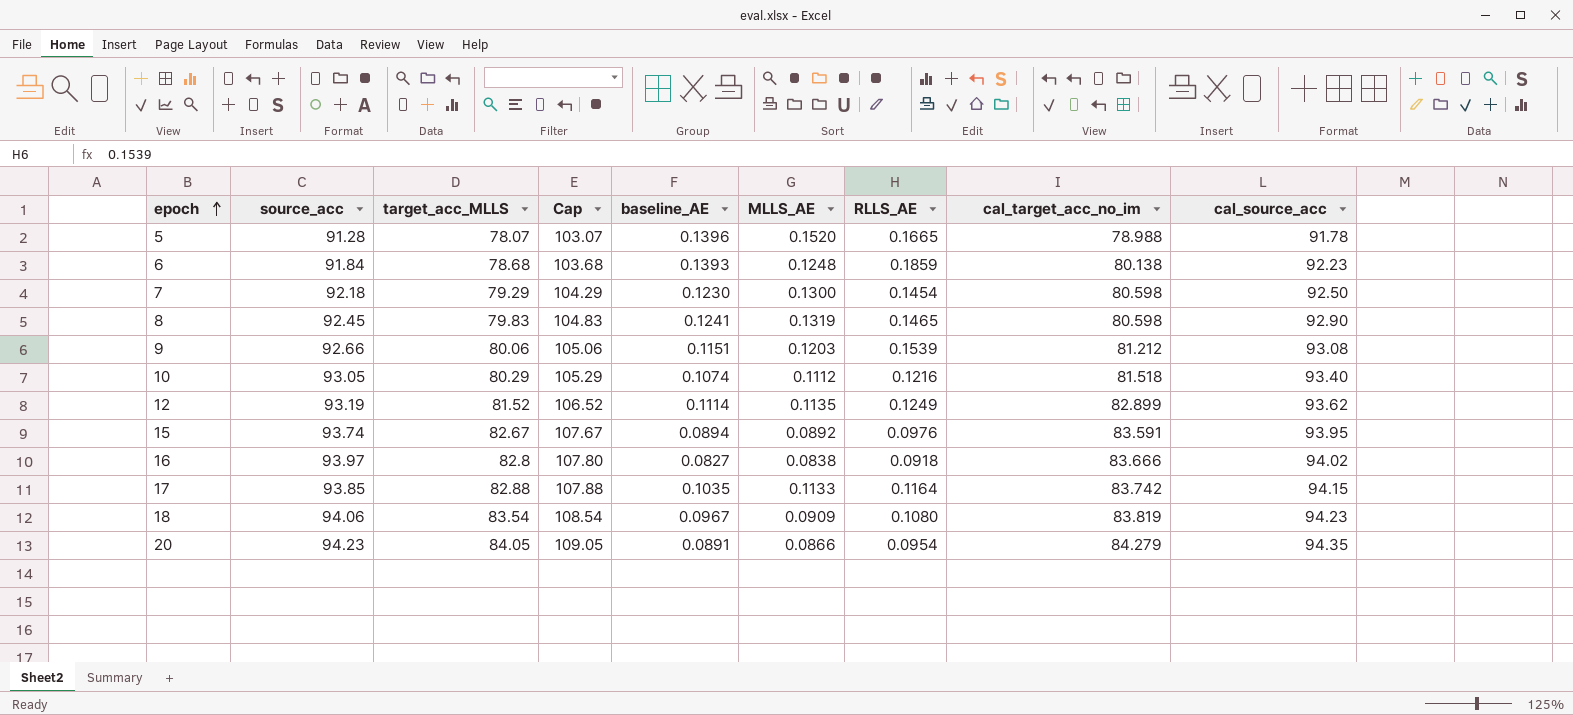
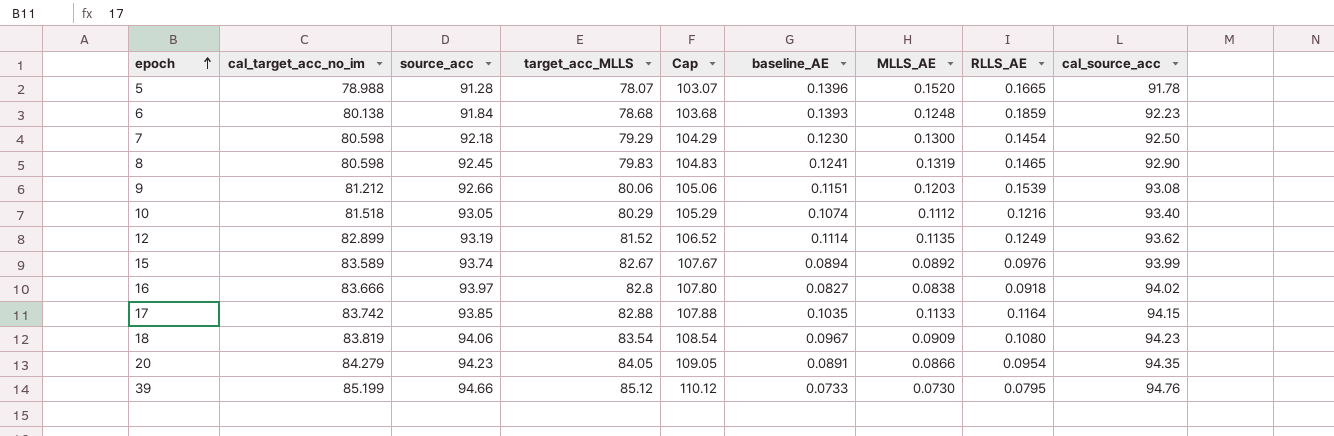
column cal_target_acc_no_im | position: 8 -> 2
15 | cal_target_acc_no_im: 83.591 -> 83.589
15 | cal_source_acc: 93.95 -> 93.99
row 39: none -> 85.199 | 94.66 | 85.12 | 110.12 | 0.0733 | 0.0730 | 0.0795 | 94.76

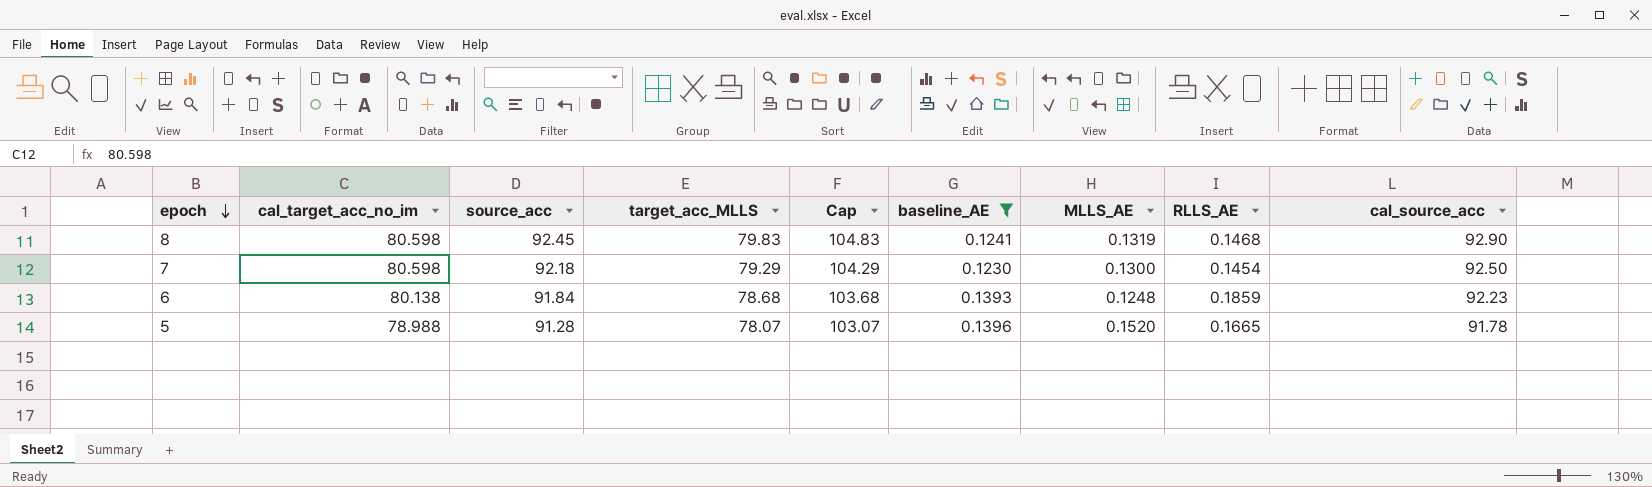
filter: none -> baseline_AE >= 0.1230
row order: epoch ascending -> epoch descending
8 | RLLS_AE: 0.1465 -> 0.1468

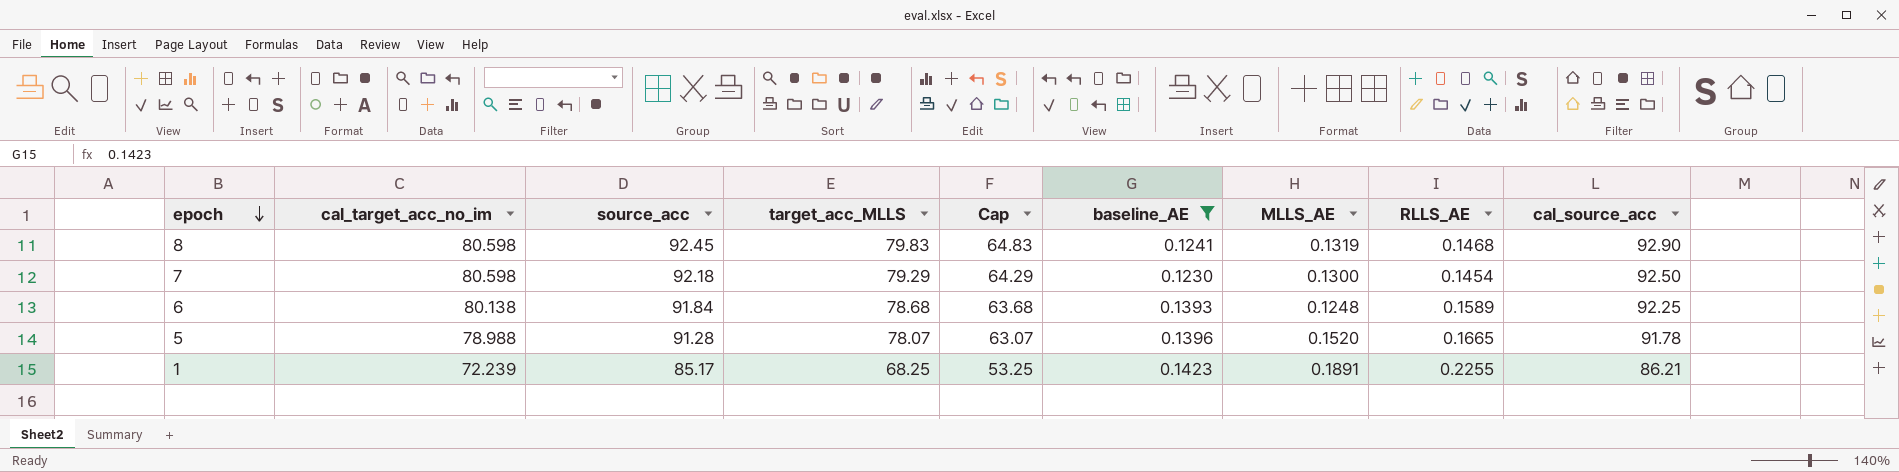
column Cap | formula: [target_acc_MLLS] + 25 -> [target_acc_MLLS] - 15
6 | RLLS_AE: 0.1859 -> 0.1589
6 | cal_source_acc: 92.23 -> 92.25
row 1: none -> 72.239 | 85.17 | 68.25 | 53.25 | 0.1423 | 0.1891 | 0.2255 | 86.21

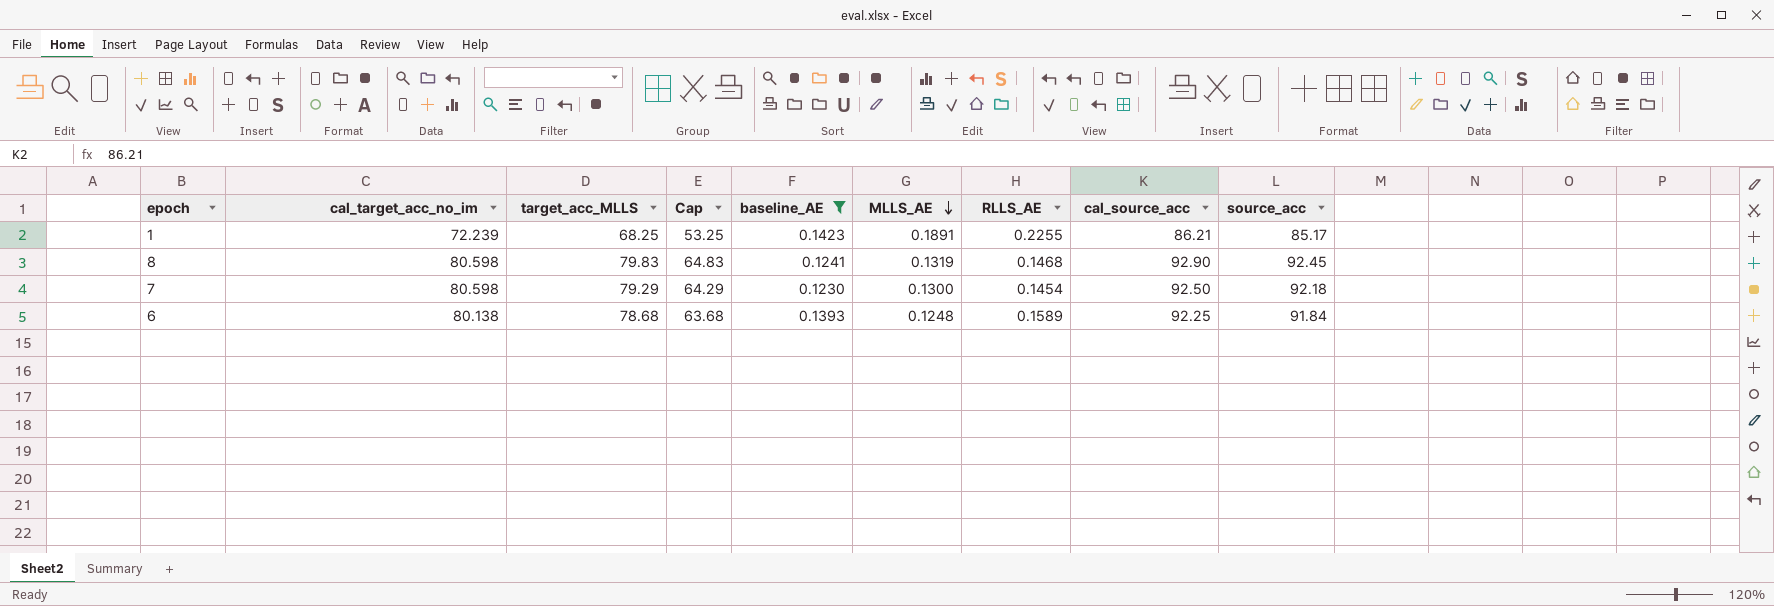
row order: epoch descending -> MLLS_AE descending
column source_acc | position: 3 -> 9
row 5: 78.988 | 91.28 | 78.07 | 63.07 | 0.1396 | 0.1520 | 0.1665 | 91.78 -> none

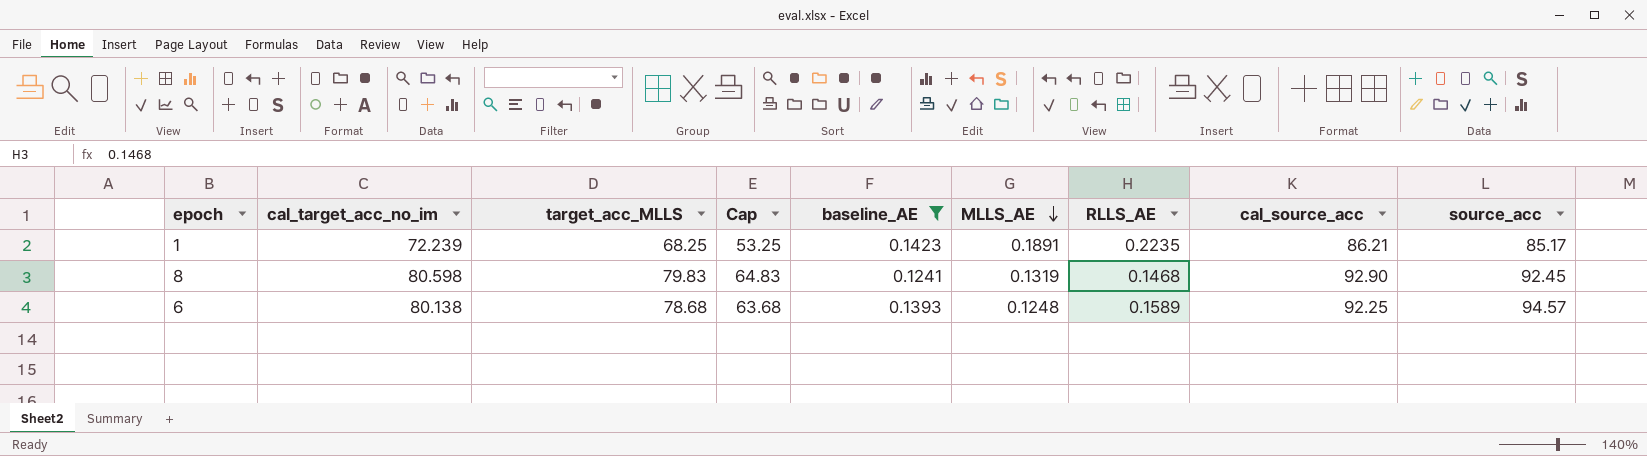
row 7: 80.598 | 79.29 | 64.29 | 0.1230 | 0.1300 | 0.1454 | 92.50 | 92.18 -> none
1 | RLLS_AE: 0.2255 -> 0.2235
6 | source_acc: 91.84 -> 94.57

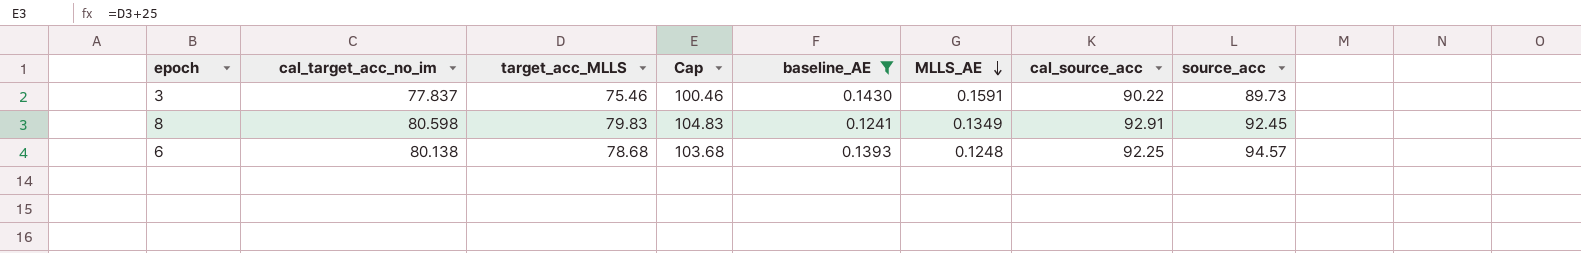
column RLLS_AE | position: 7 -> none
column Cap | formula: [target_acc_MLLS] - 15 -> [target_acc_MLLS] + 25
row 1: 72.239 | 68.25 | 53.25 | 0.1423 | 0.1891 | 0.2235 | 86.21 | 85.17 -> none
row 3: none -> 77.837 | 75.46 | 100.46 | 0.1430 | 0.1591 | 90.22 | 89.73
8 | MLLS_AE: 0.1319 -> 0.1349
8 | cal_source_acc: 92.90 -> 92.91

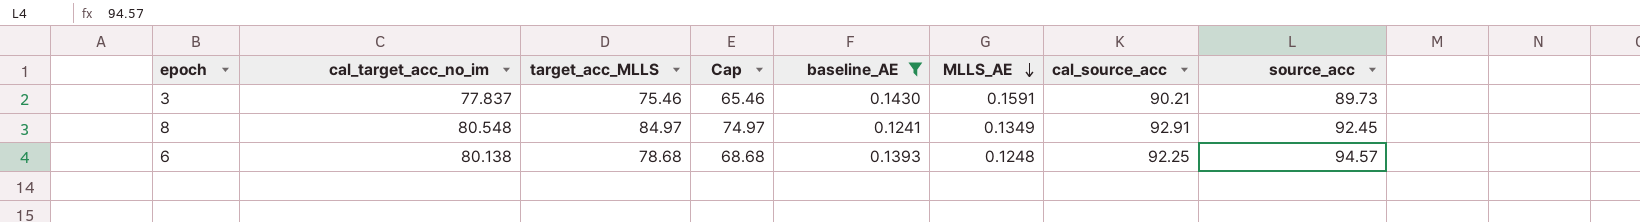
column Cap | formula: [target_acc_MLLS] + 25 -> [target_acc_MLLS] - 10
3 | cal_source_acc: 90.22 -> 90.21
8 | cal_target_acc_no_im: 80.598 -> 80.548
8 | target_acc_MLLS: 79.83 -> 84.97

